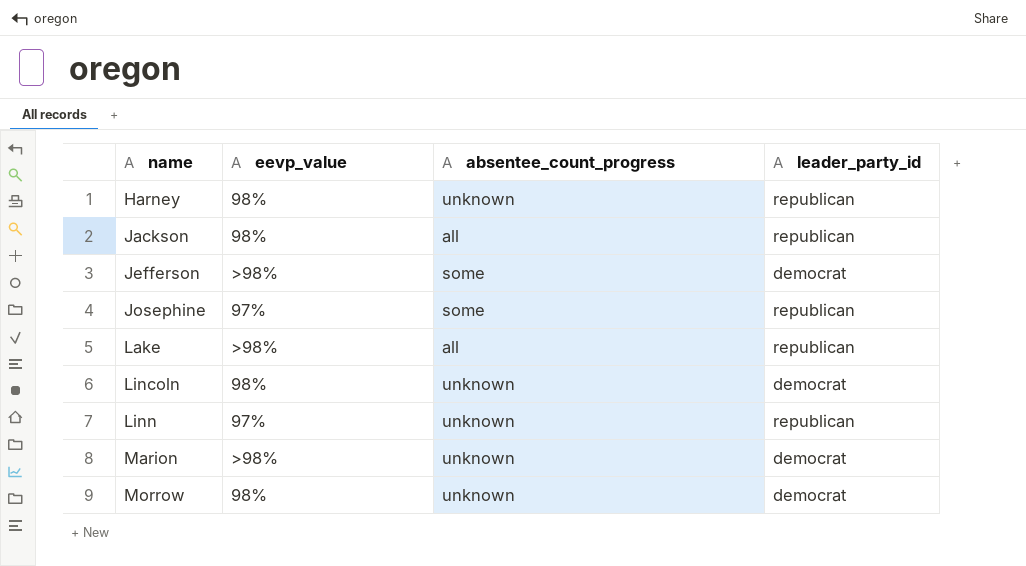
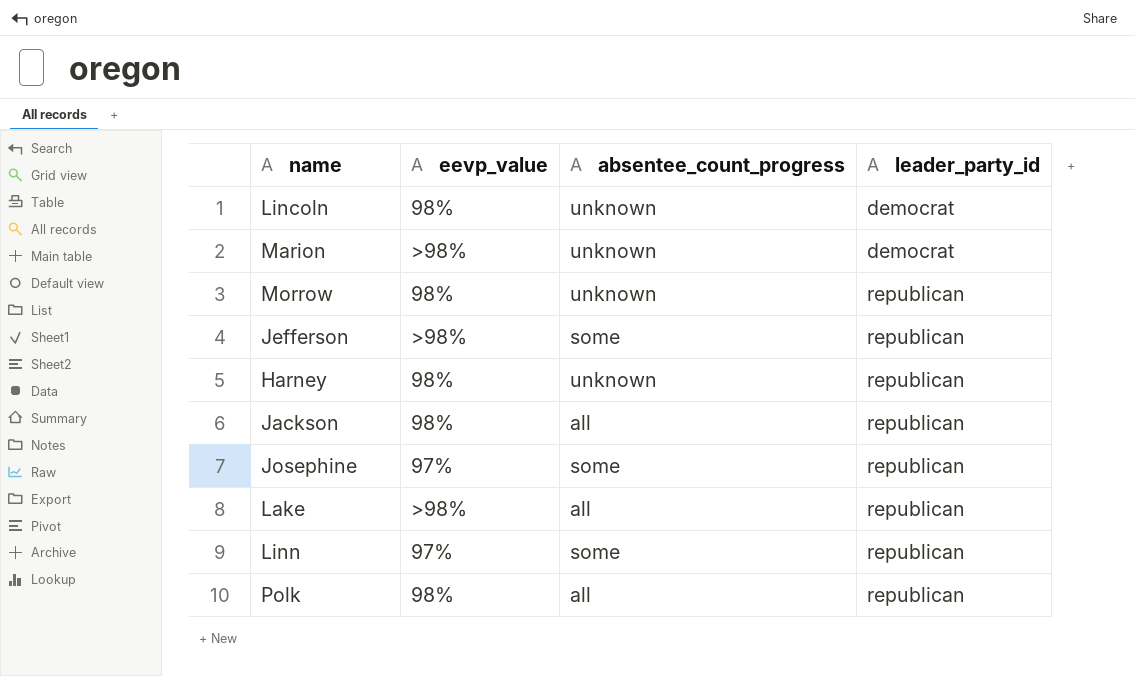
row order: name ascending -> leader_party_id ascending
Morrow | leader_party_id: democrat -> republican
Jefferson | leader_party_id: democrat -> republican
Linn | absentee_count_progress: unknown -> some
row Polk: none -> 98% | all | republican

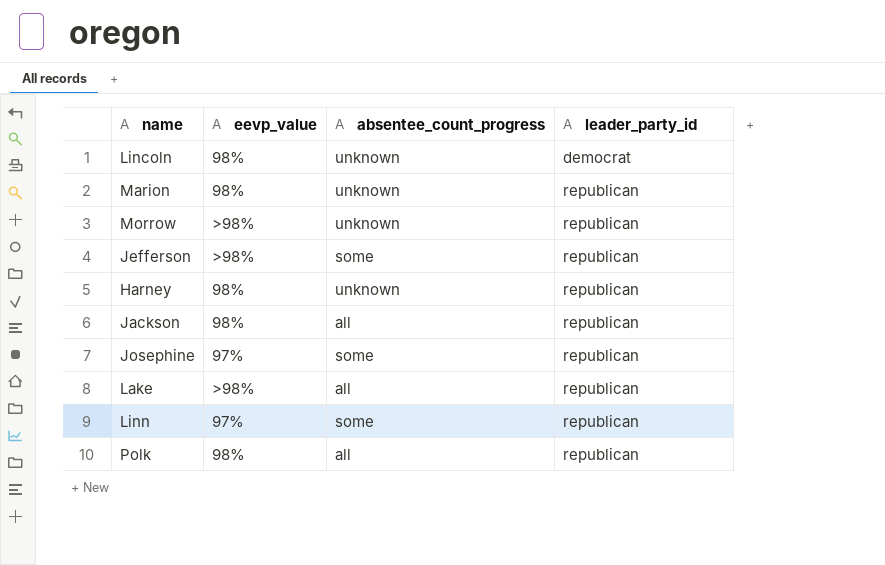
Marion | eevp_value: >98% -> 98%
Marion | leader_party_id: democrat -> republican
Morrow | eevp_value: 98% -> >98%

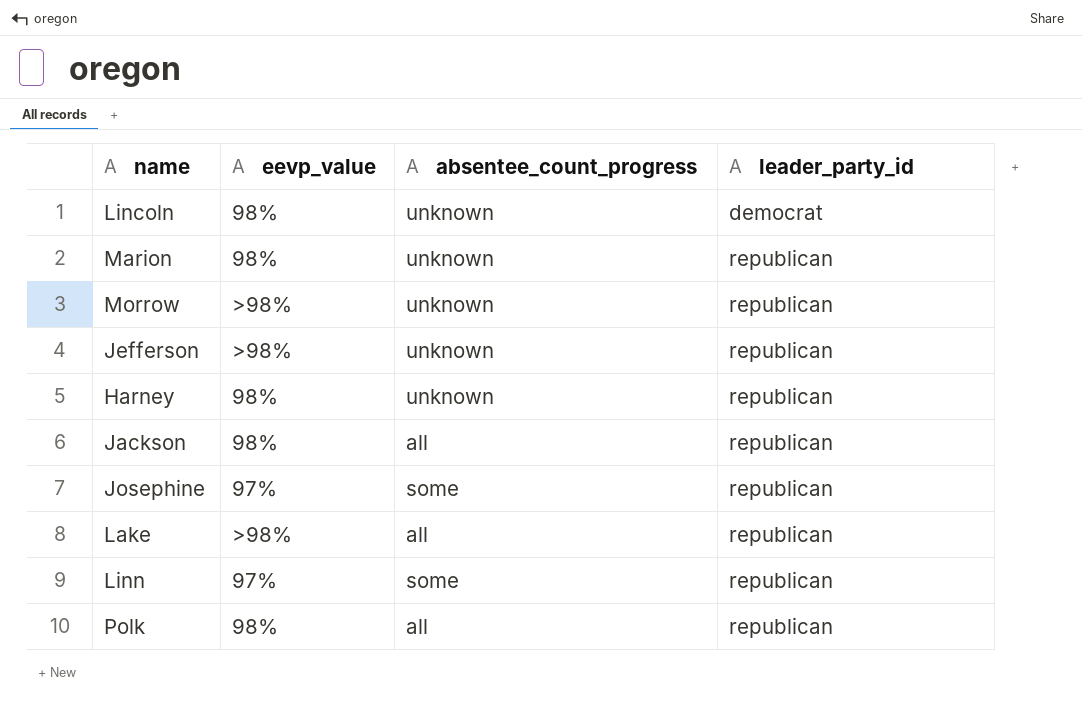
Jefferson | absentee_count_progress: some -> unknown

